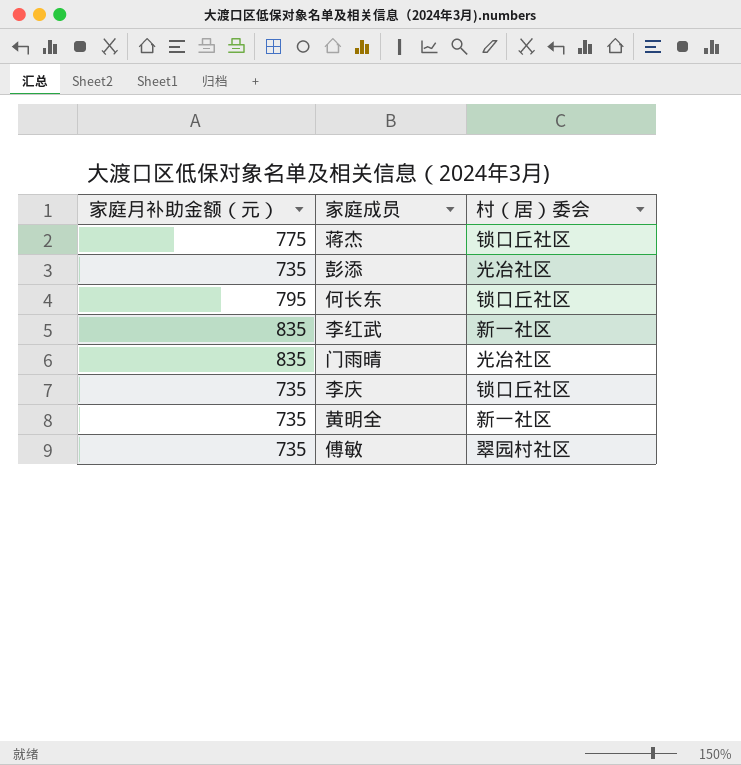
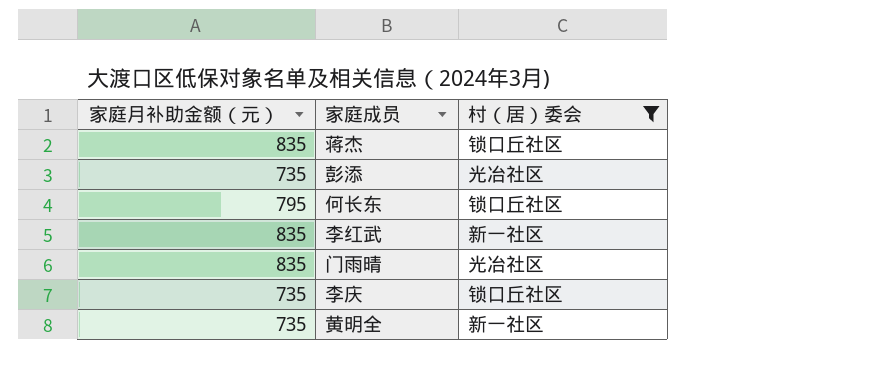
filter: none -> 村（居）委会 != 翠园村社区
蒋杰 | 家庭月补助金额（元）: 775 -> 835

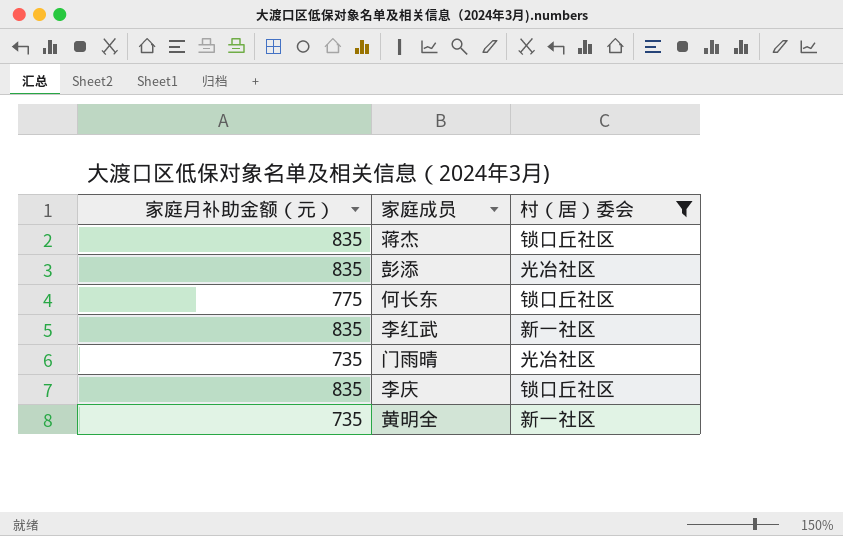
彭添 | 家庭月补助金额（元）: 735 -> 835
何长东 | 家庭月补助金额（元）: 795 -> 775
门雨晴 | 家庭月补助金额（元）: 835 -> 735
李庆 | 家庭月补助金额（元）: 735 -> 835

